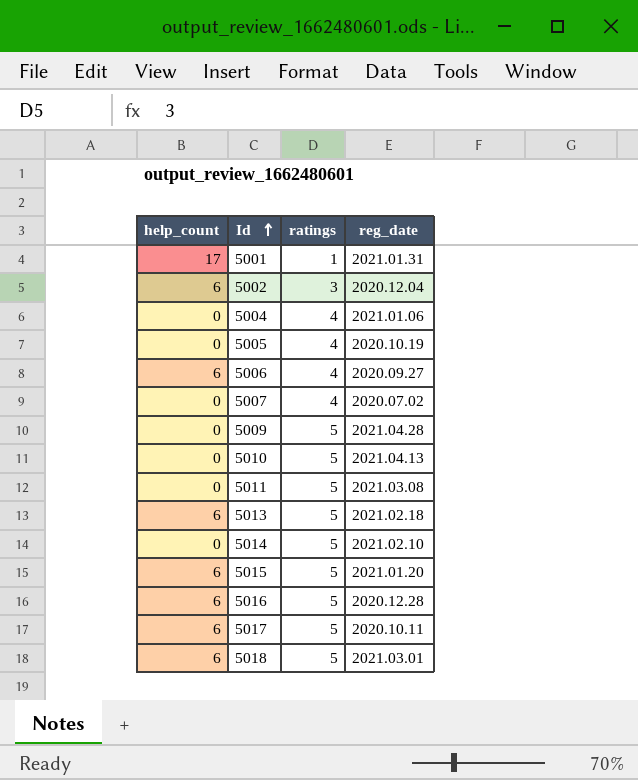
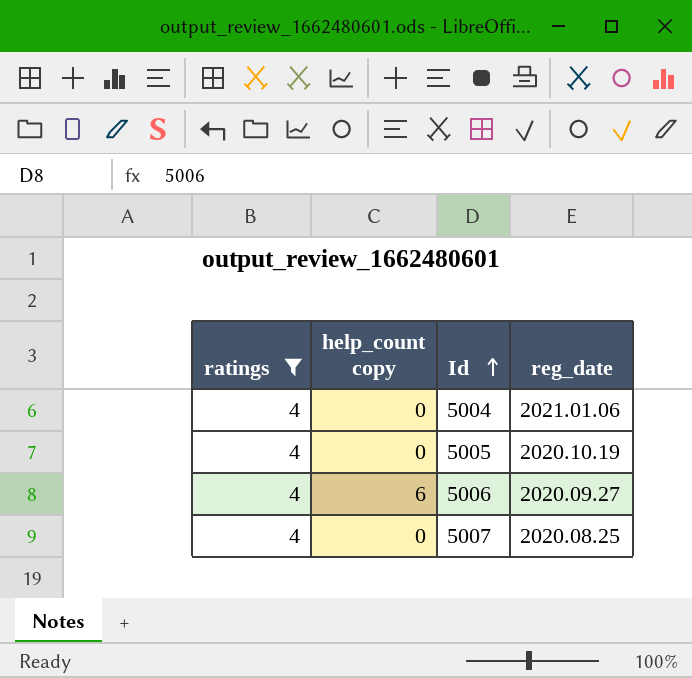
filter: none -> ratings = 4
column ratings | position: 3 -> 1
column name: help_count -> help_count copy
5007 | reg_date: 2020.07.02 -> 2020.08.25

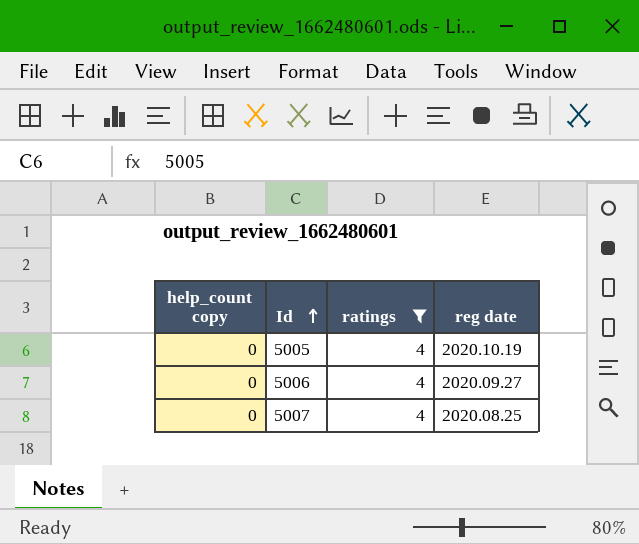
column ratings | position: 1 -> 3
column name: reg_date -> reg date
row 5004: 4 | 0 | 2021.01.06 -> none
5006 | help_count copy: 6 -> 0

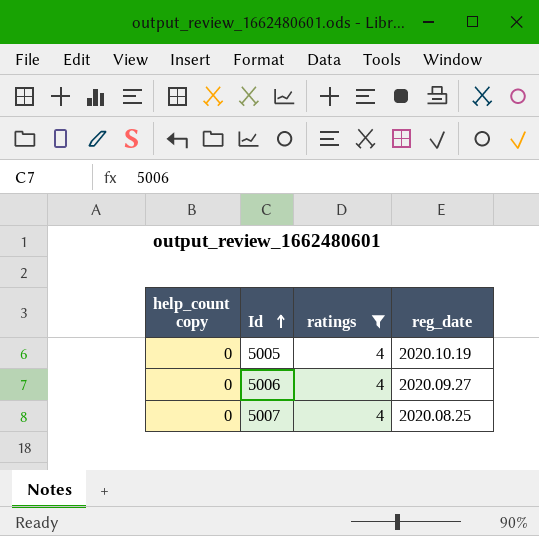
column name: reg date -> reg_date

